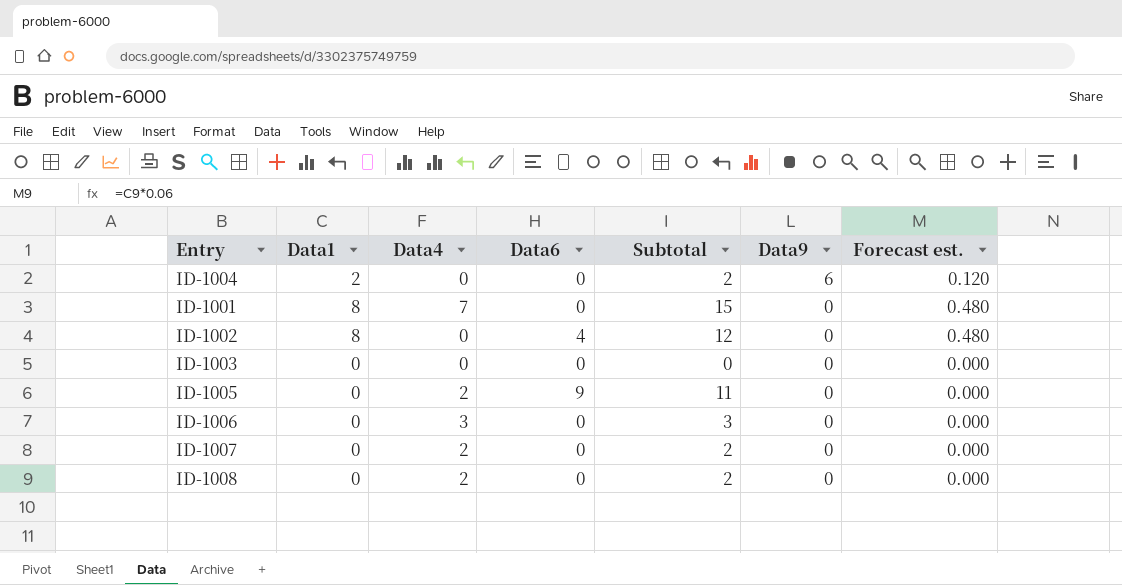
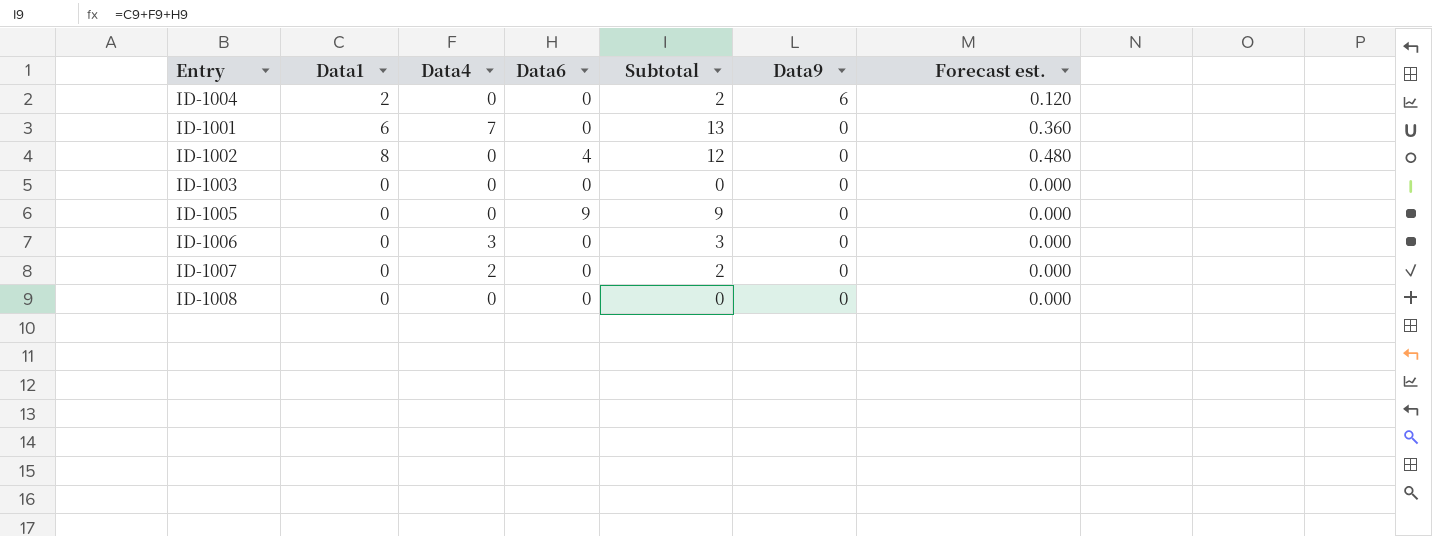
ID-1001 | Data1: 8 -> 6
ID-1001 | Subtotal: 15 -> 13
ID-1001 | Forecast est.: 0.480 -> 0.360
ID-1005 | Data4: 2 -> 0
ID-1005 | Subtotal: 11 -> 9
ID-1008 | Data4: 2 -> 0
ID-1008 | Subtotal: 2 -> 0

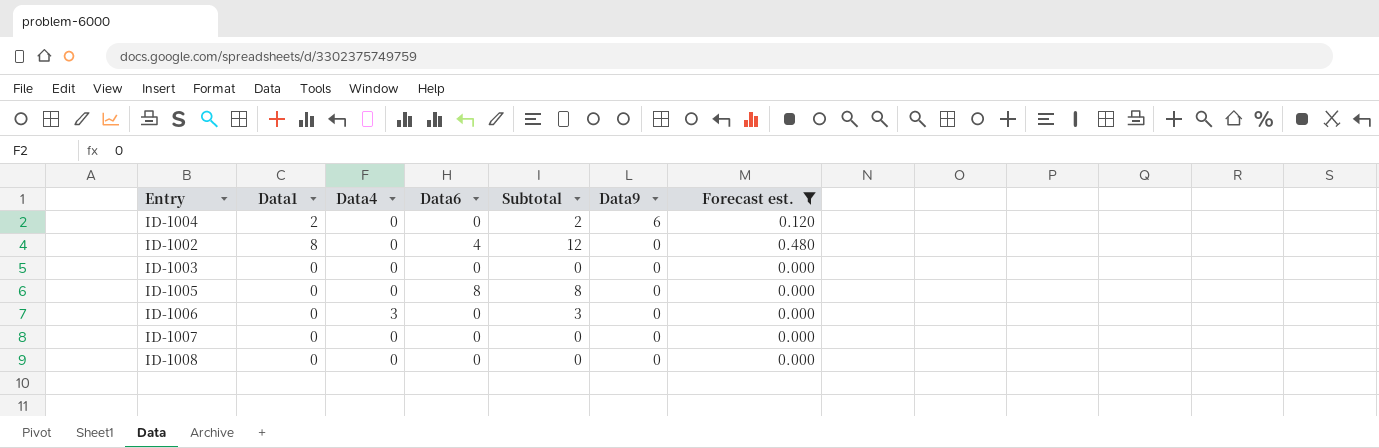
filter: none -> Forecast est. != 0.360
ID-1005 | Data6: 9 -> 8
ID-1005 | Subtotal: 9 -> 8
ID-1007 | Data4: 2 -> 0
ID-1007 | Subtotal: 2 -> 0

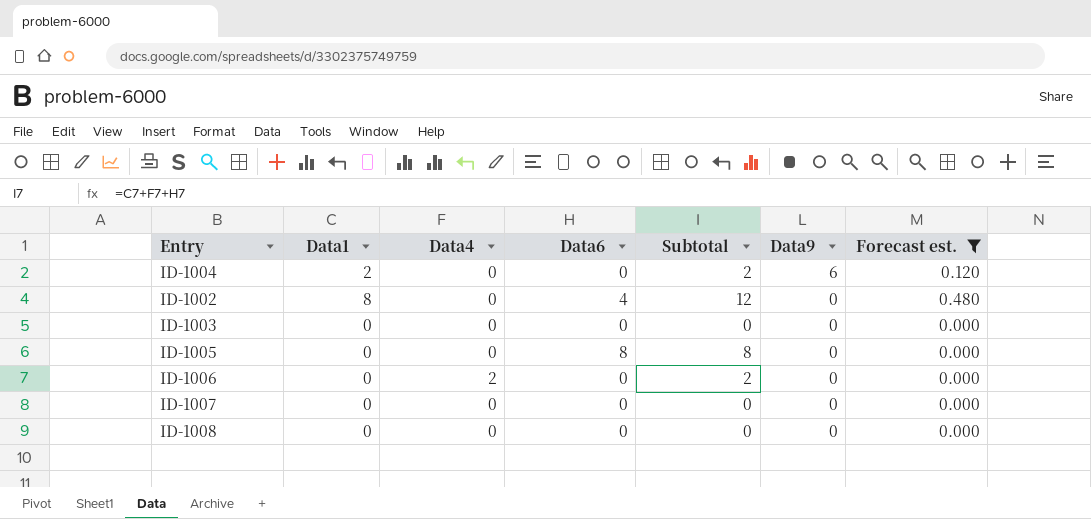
ID-1006 | Data4: 3 -> 2
ID-1006 | Subtotal: 3 -> 2

